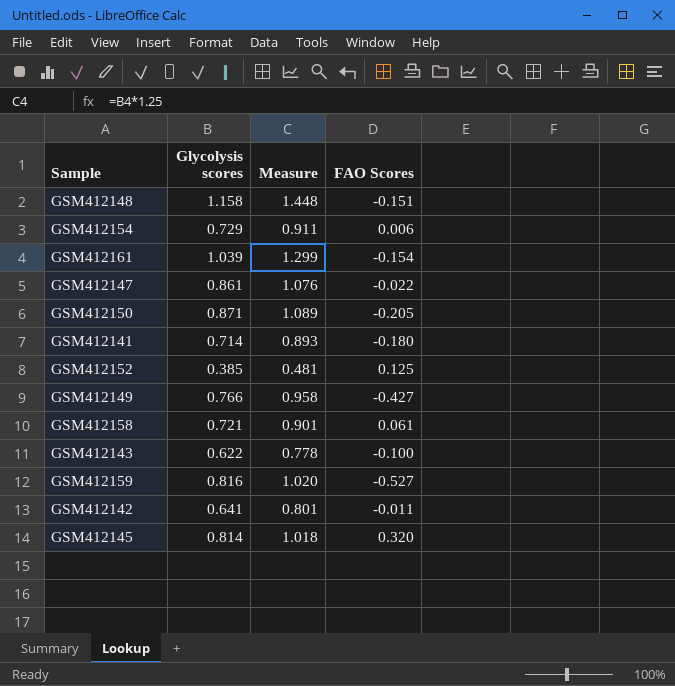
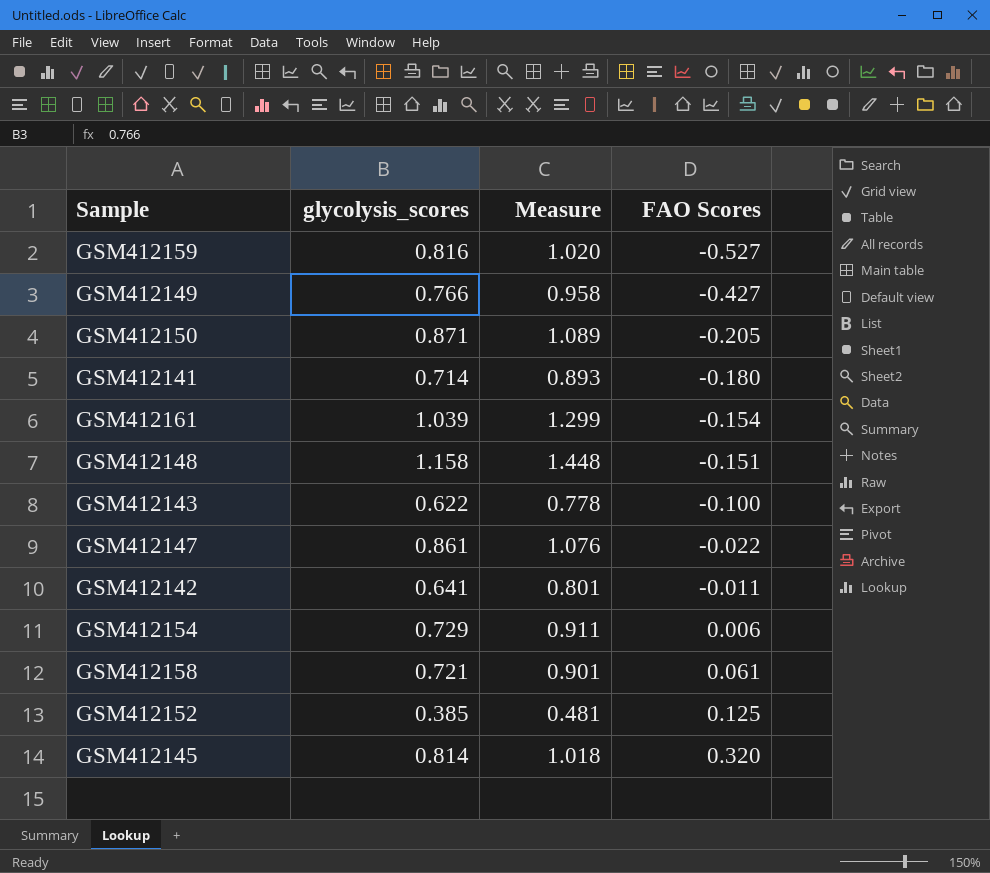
row order: none -> FAO Scores ascending
column name: Glycolysis scores -> glycolysis_scores

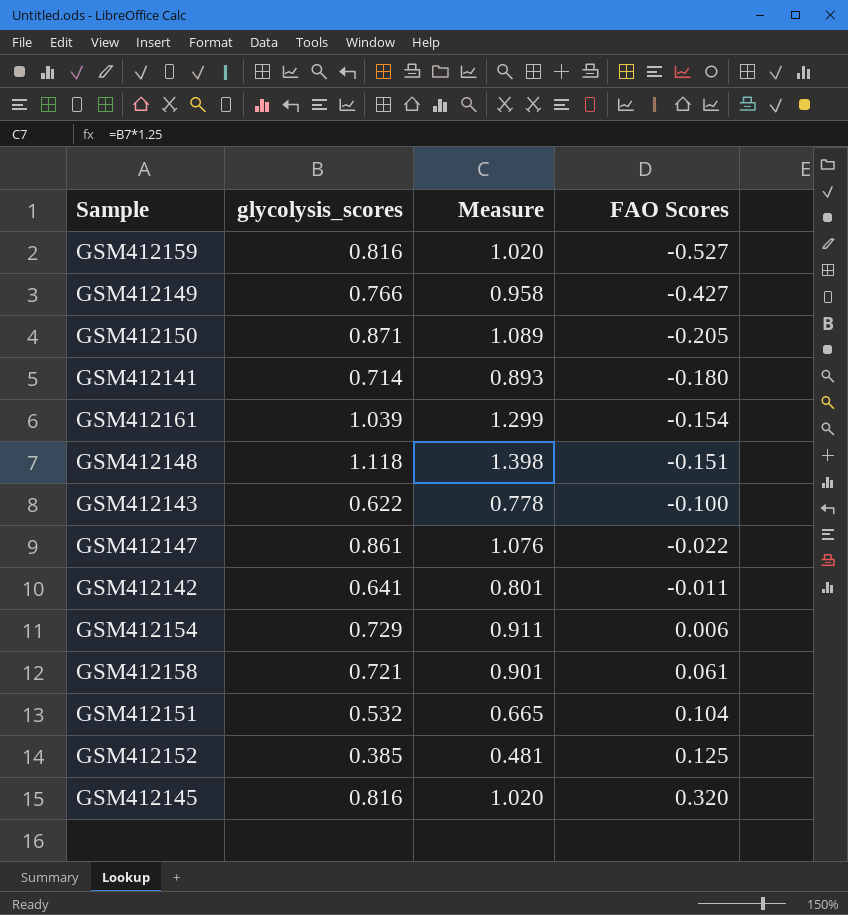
GSM412148 | glycolysis_scores: 1.158 -> 1.118
GSM412148 | Measure: 1.448 -> 1.398
row GSM412151: none -> 0.532 | 0.665 | 0.104
GSM412145 | glycolysis_scores: 0.814 -> 0.816
GSM412145 | Measure: 1.018 -> 1.020

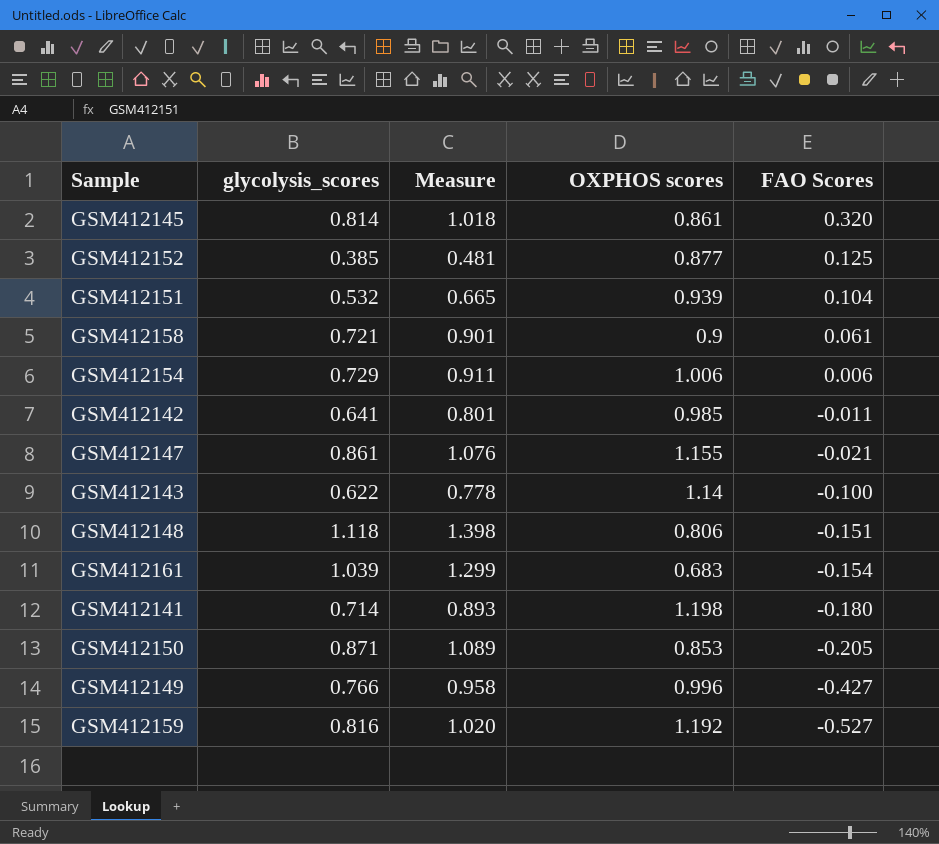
row order: FAO Scores ascending -> FAO Scores descending
column OXPHOS scores | position: none -> 4
GSM412145 | glycolysis_scores: 0.816 -> 0.814
GSM412145 | Measure: 1.020 -> 1.018
GSM412147 | FAO Scores: -0.022 -> -0.021

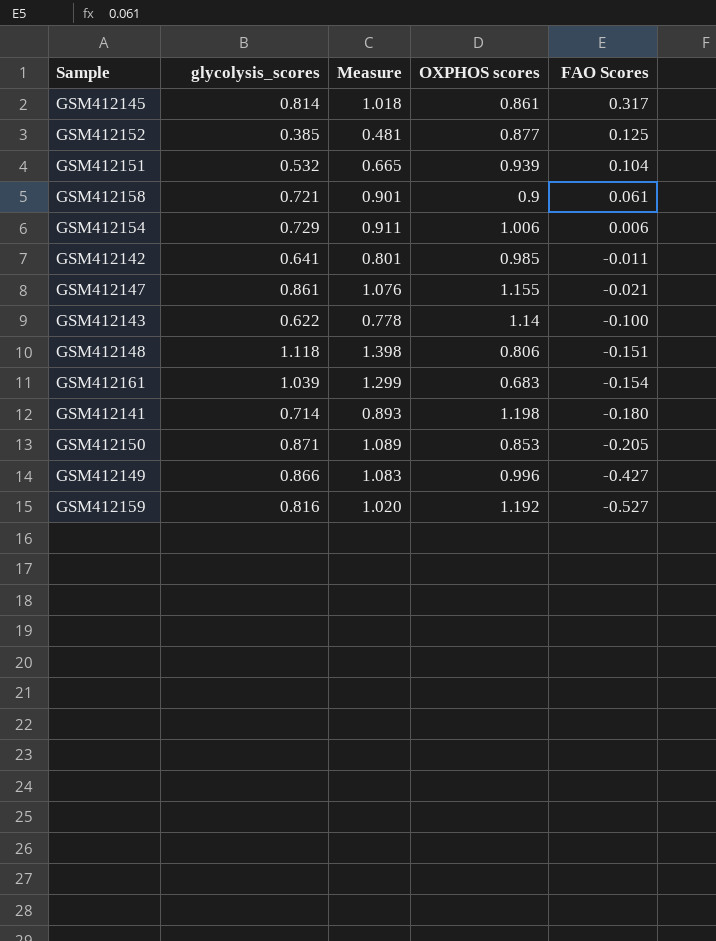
GSM412145 | FAO Scores: 0.320 -> 0.317
GSM412149 | glycolysis_scores: 0.766 -> 0.866
GSM412149 | Measure: 0.958 -> 1.083

